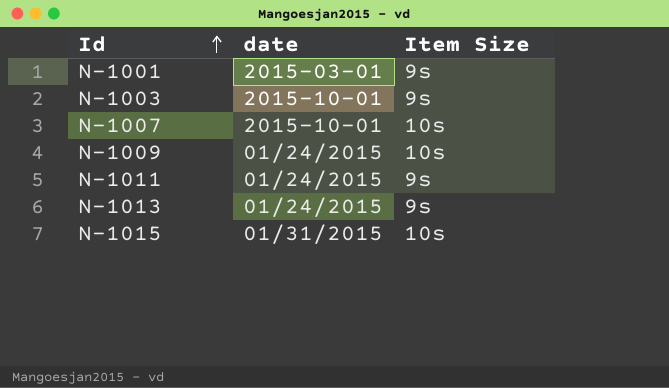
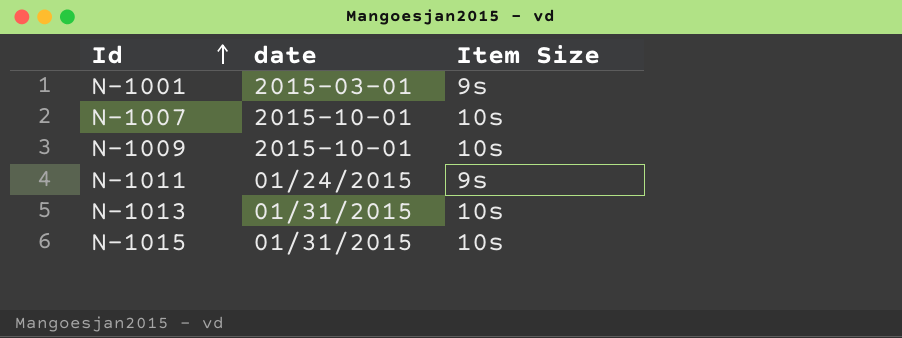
row N-1003: 2015-10-01 | 9s -> none
N-1009 | date: 01/24/2015 -> 2015-10-01
N-1013 | date: 01/24/2015 -> 01/31/2015
N-1013 | Item Size: 9s -> 10s

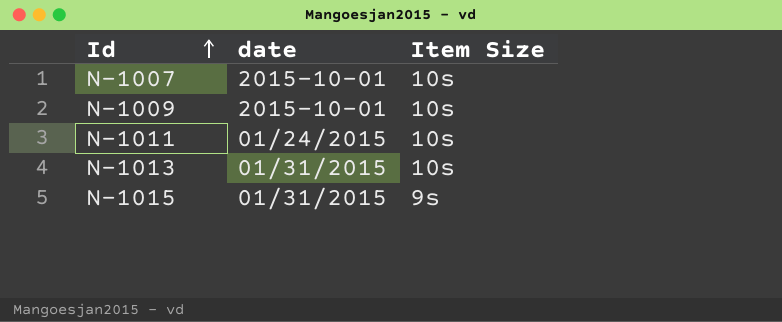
row N-1001: 2015-03-01 | 9s -> none
N-1011 | Item Size: 9s -> 10s
N-1015 | Item Size: 10s -> 9s

